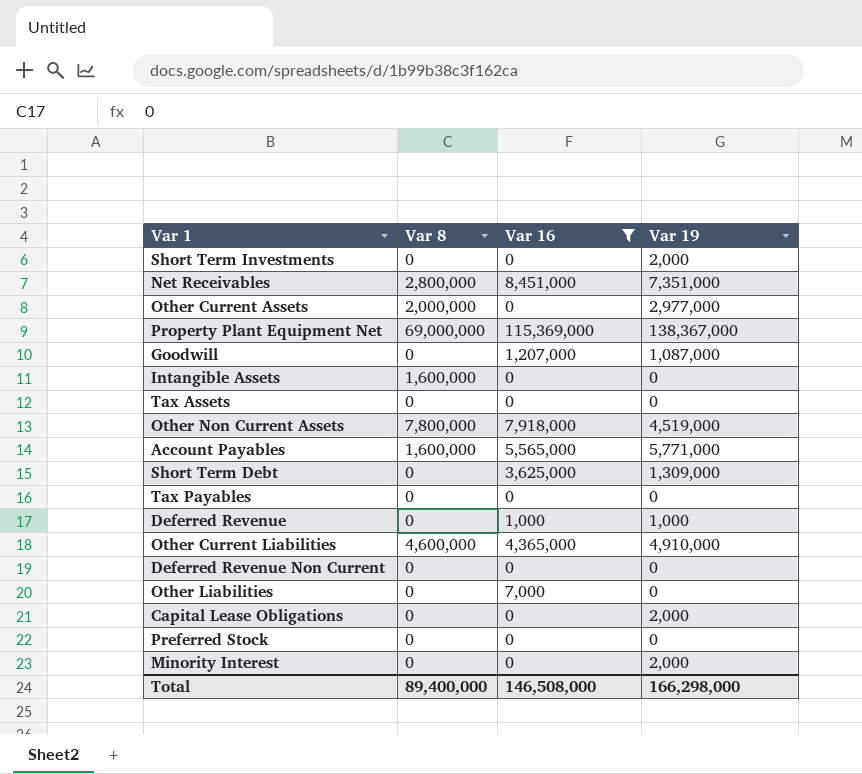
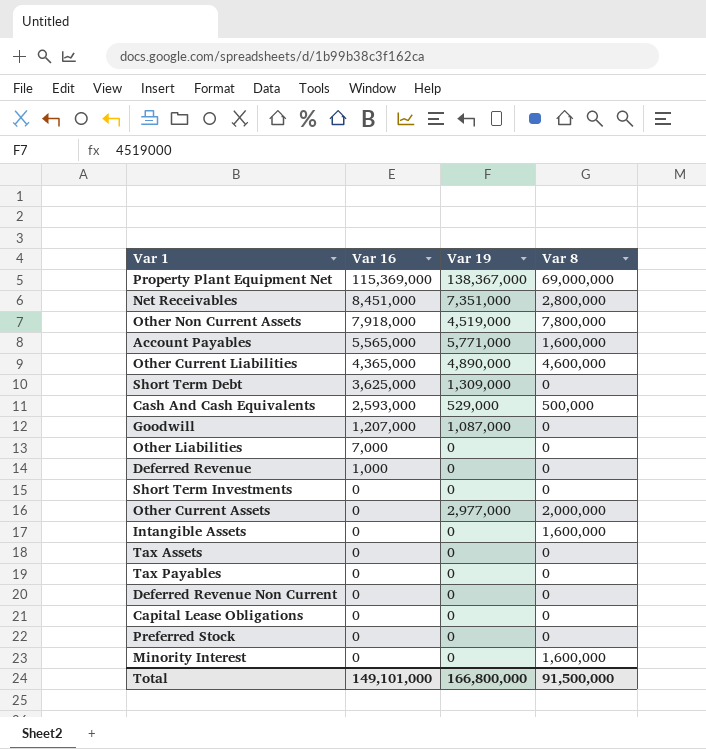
filter: Var 16 != 2,593,000 -> none
row order: none -> Var 16 descending
column Var 8 | position: 2 -> 4
Other Current Liabilities | Var 19: 4,910,000 -> 4,890,000
Deferred Revenue | Var 19: 1,000 -> 0
Short Term Investments | Var 19: 2,000 -> 0
Capital Lease Obligations | Var 19: 2,000 -> 0
Minority Interest | Var 19: 2,000 -> 0
Minority Interest | Var 8: 0 -> 1,600,000
Total | Var 16: 146,508,000 -> 149,101,000
Total | Var 19: 166,298,000 -> 166,800,000
Total | Var 8: 89,400,000 -> 91,500,000

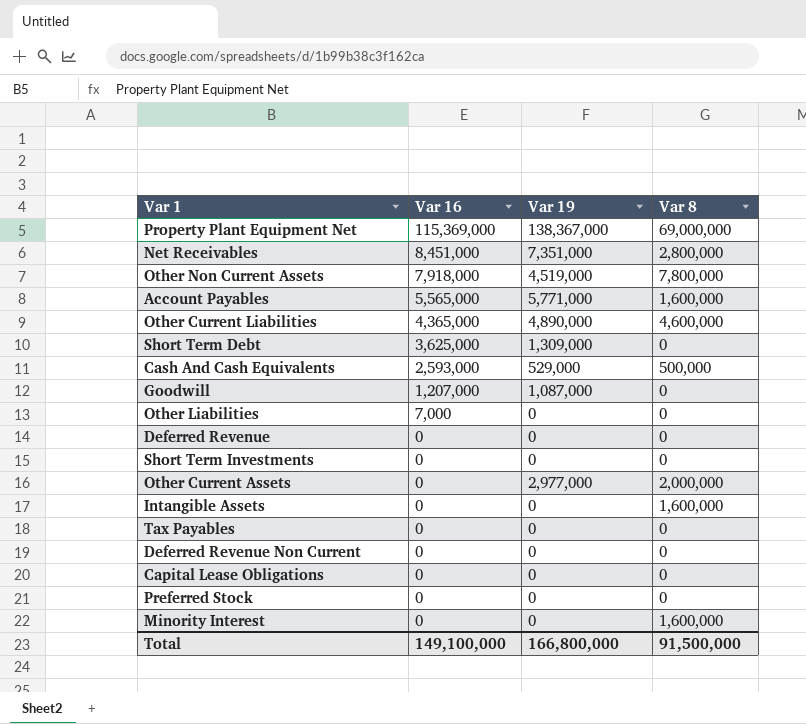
row Tax Assets: 0 | 0 | 0 -> none
Deferred Revenue | Var 16: 1,000 -> 0
Total | Var 16: 149,101,000 -> 149,100,000

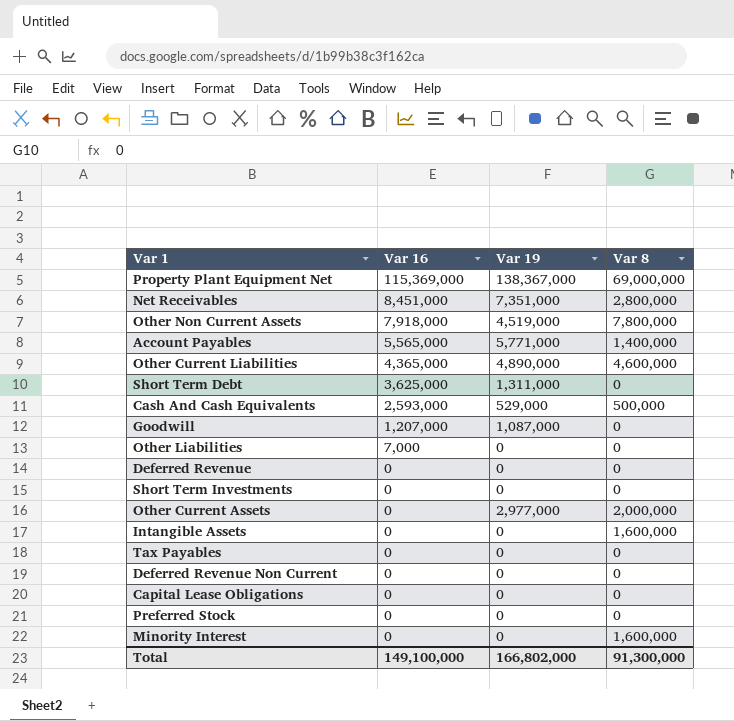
Account Payables | Var 8: 1,600,000 -> 1,400,000
Short Term Debt | Var 19: 1,309,000 -> 1,311,000
Total | Var 19: 166,800,000 -> 166,802,000
Total | Var 8: 91,500,000 -> 91,300,000

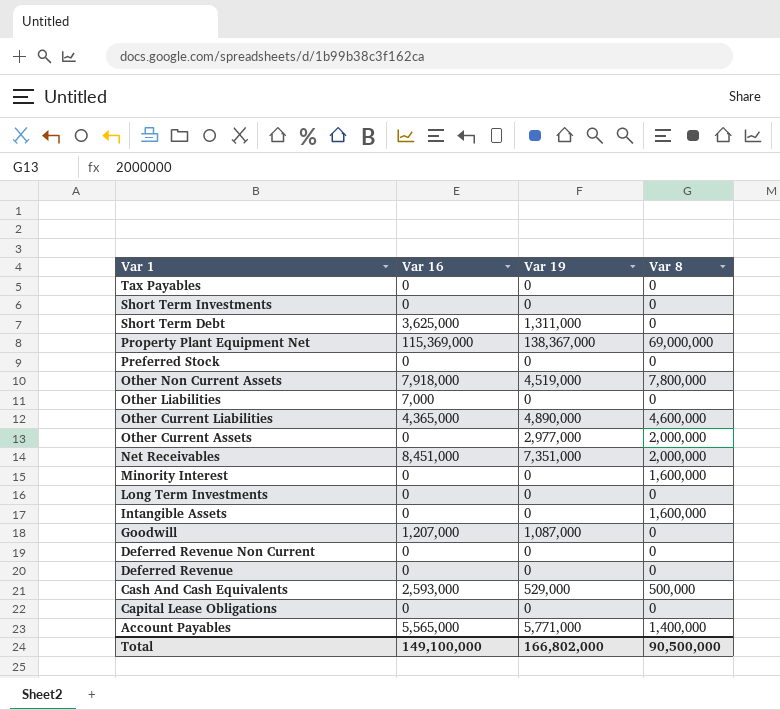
row order: Var 16 descending -> Var 1 descending
Net Receivables | Var 8: 2,800,000 -> 2,000,000
row Long Term Investments: none -> 0 | 0 | 0
Total | Var 8: 91,300,000 -> 90,500,000

